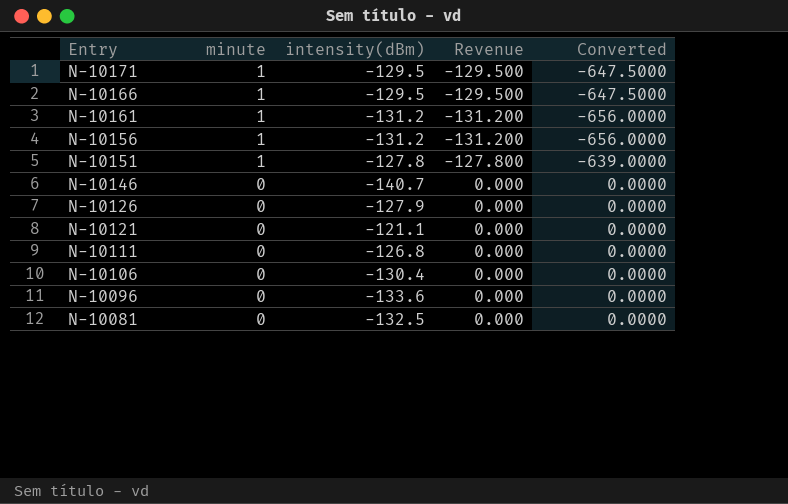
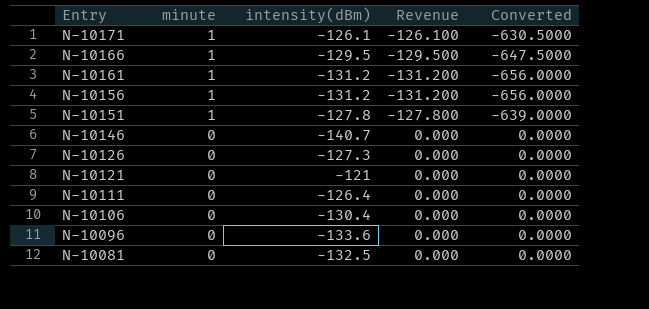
N-10171 | intensity(dBm): -129.5 -> -126.1
N-10171 | Revenue: -129.500 -> -126.100
N-10171 | Converted: -647.5000 -> -630.5000
N-10126 | intensity(dBm): -127.9 -> -127.3
N-10121 | intensity(dBm): -121.1 -> -121
N-10111 | intensity(dBm): -126.8 -> -126.4

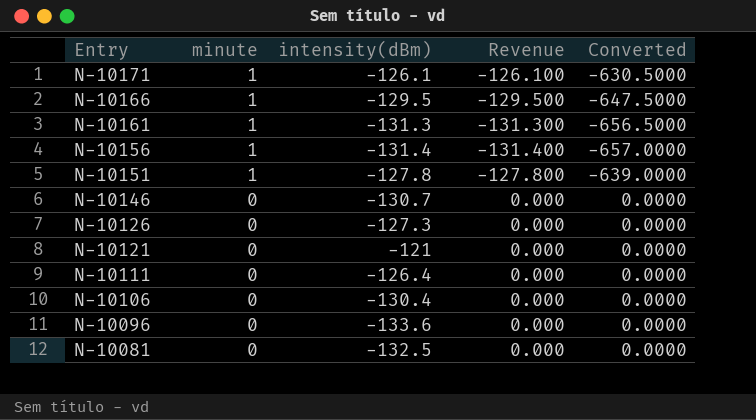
N-10161 | intensity(dBm): -131.2 -> -131.3
N-10161 | Revenue: -131.200 -> -131.300
N-10161 | Converted: -656.0000 -> -656.5000
N-10156 | intensity(dBm): -131.2 -> -131.4
N-10156 | Revenue: -131.200 -> -131.400
N-10156 | Converted: -656.0000 -> -657.0000
N-10146 | intensity(dBm): -140.7 -> -130.7

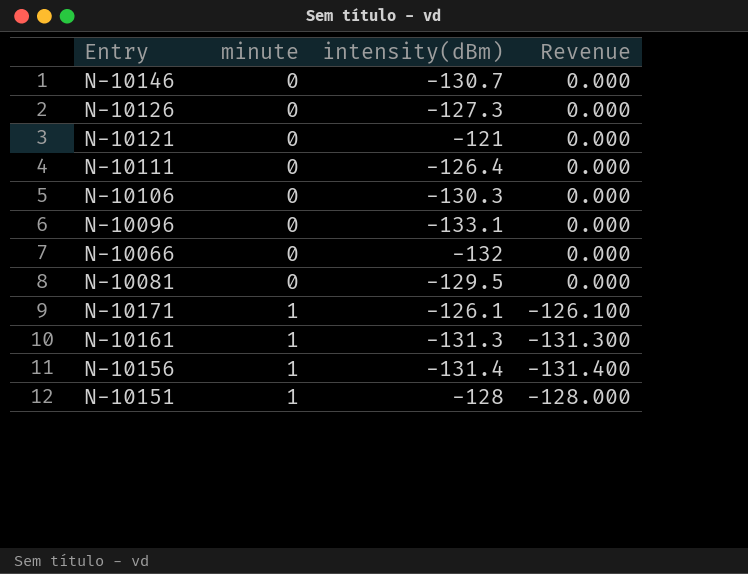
row order: Entry descending -> minute ascending
column Converted | formula: [Revenue] * 5 -> none
row N-10166: 1 | -129.5 | -129.500 | -647.5000 -> none
N-10106 | intensity(dBm): -130.4 -> -130.3
N-10096 | intensity(dBm): -133.6 -> -133.1
row N-10066: none -> 0 | -132 | 0.000
N-10081 | intensity(dBm): -132.5 -> -129.5
N-10151 | intensity(dBm): -127.8 -> -128
N-10151 | Revenue: -127.800 -> -128.000

